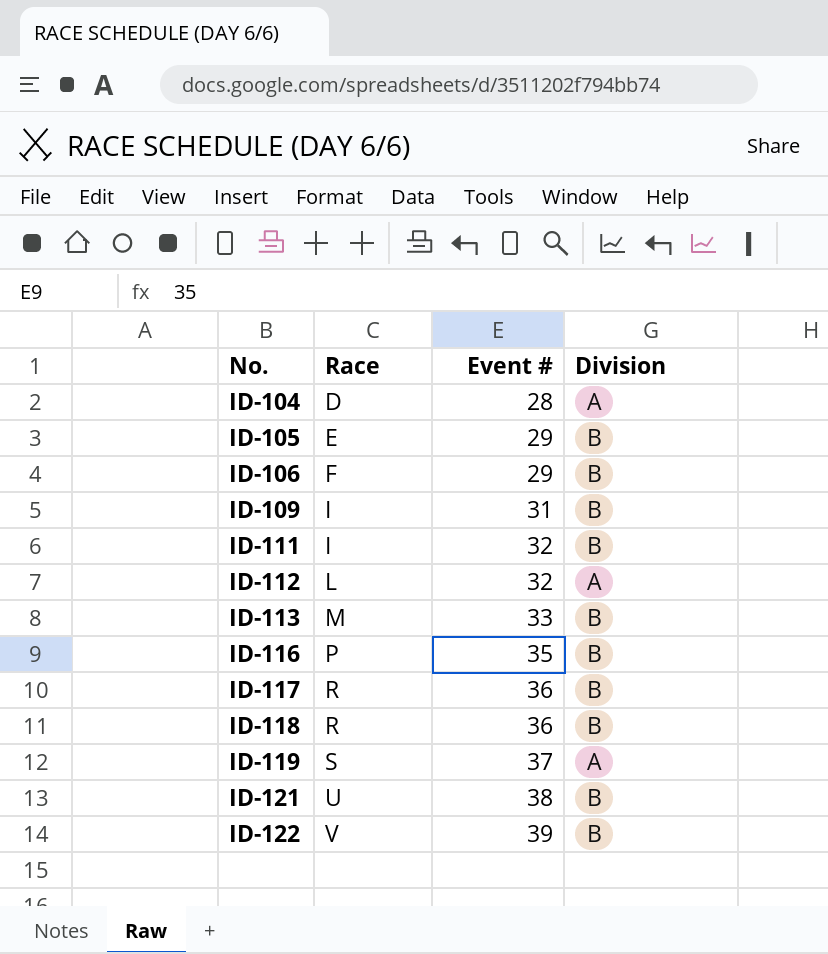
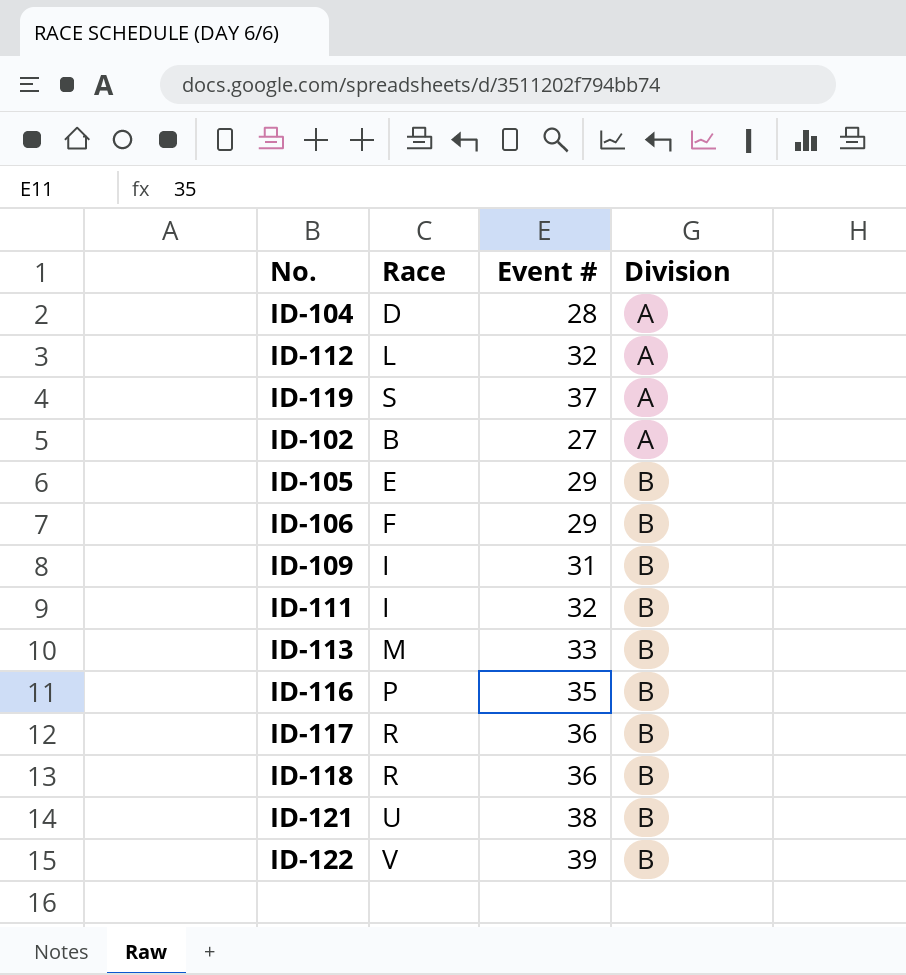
row order: No. ascending -> Division ascending
row ID-102: none -> B | 27 | A

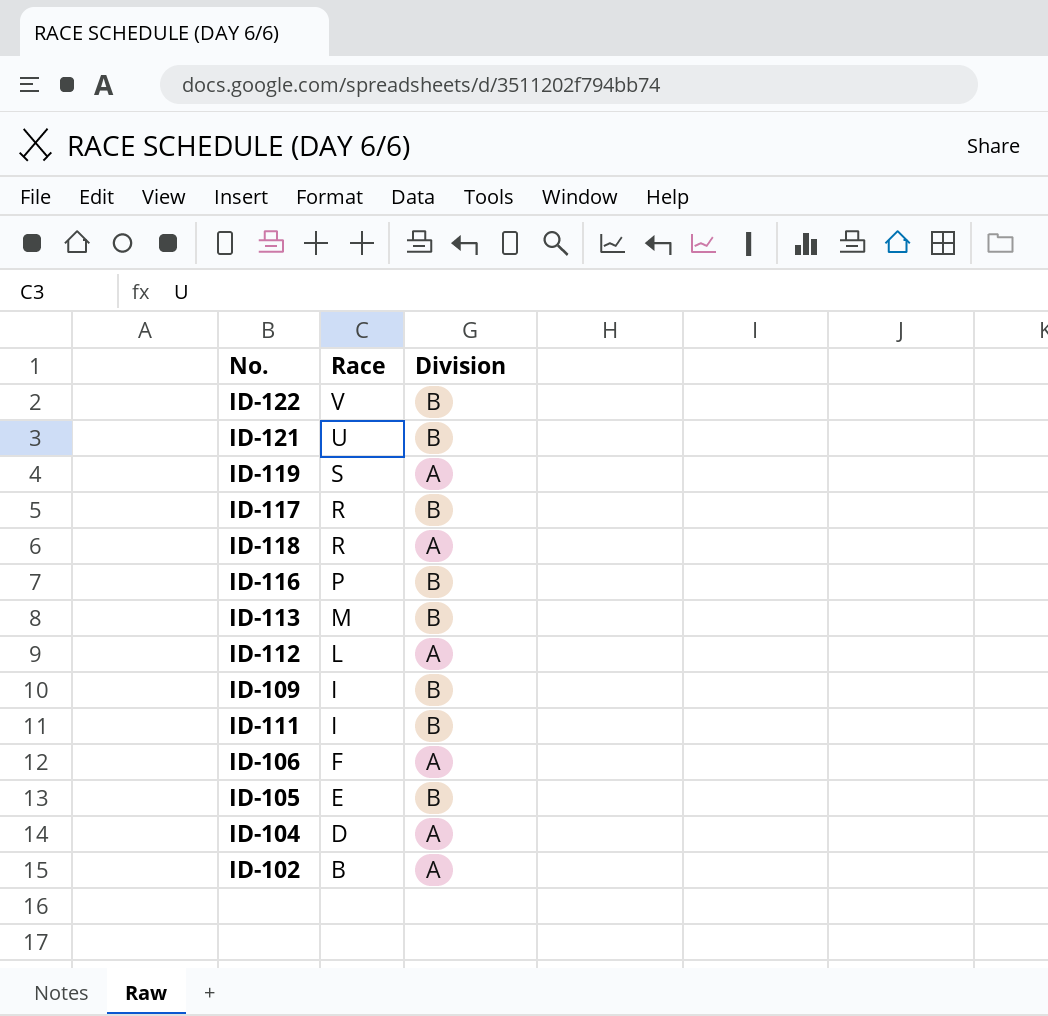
row order: Division ascending -> Race descending
column Event # | position: 3 -> none
ID-118 | Division: B -> A
ID-106 | Division: B -> A

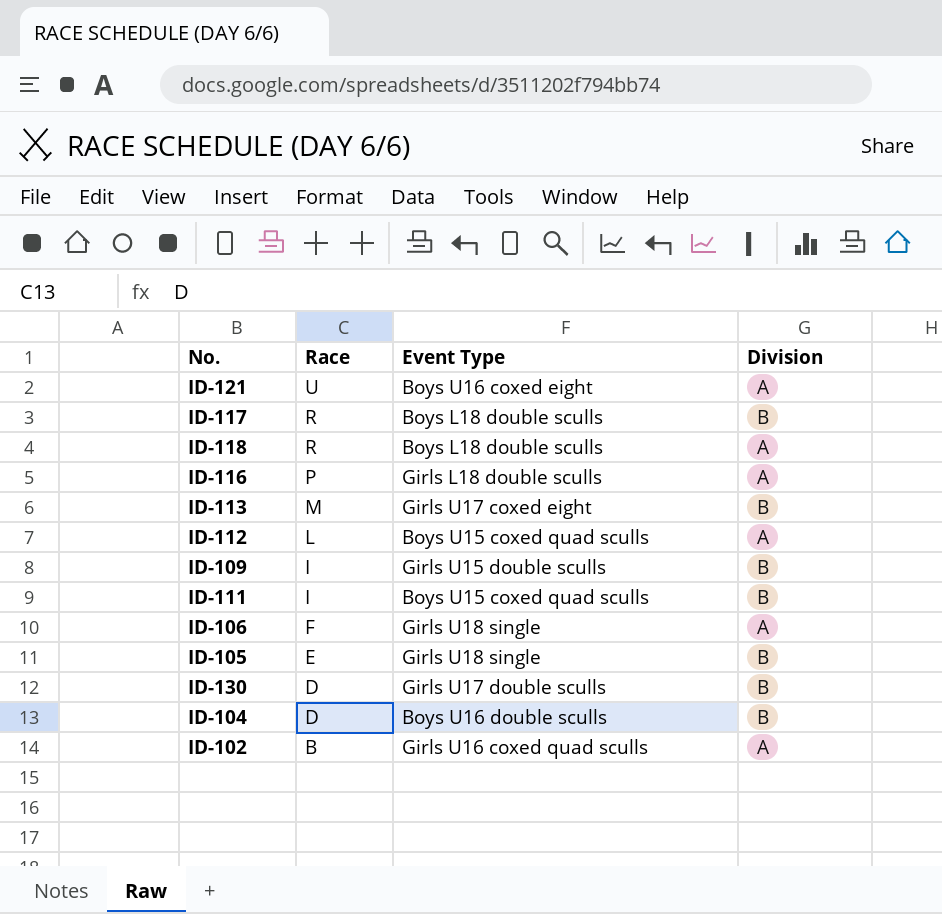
column Event Type | position: none -> 3
row ID-122: V | B -> none
row ID-119: S | A -> none
ID-121 | Division: B -> A
ID-116 | Division: B -> A
row ID-130: none -> D | Girls U17 double sculls | B
ID-104 | Division: A -> B

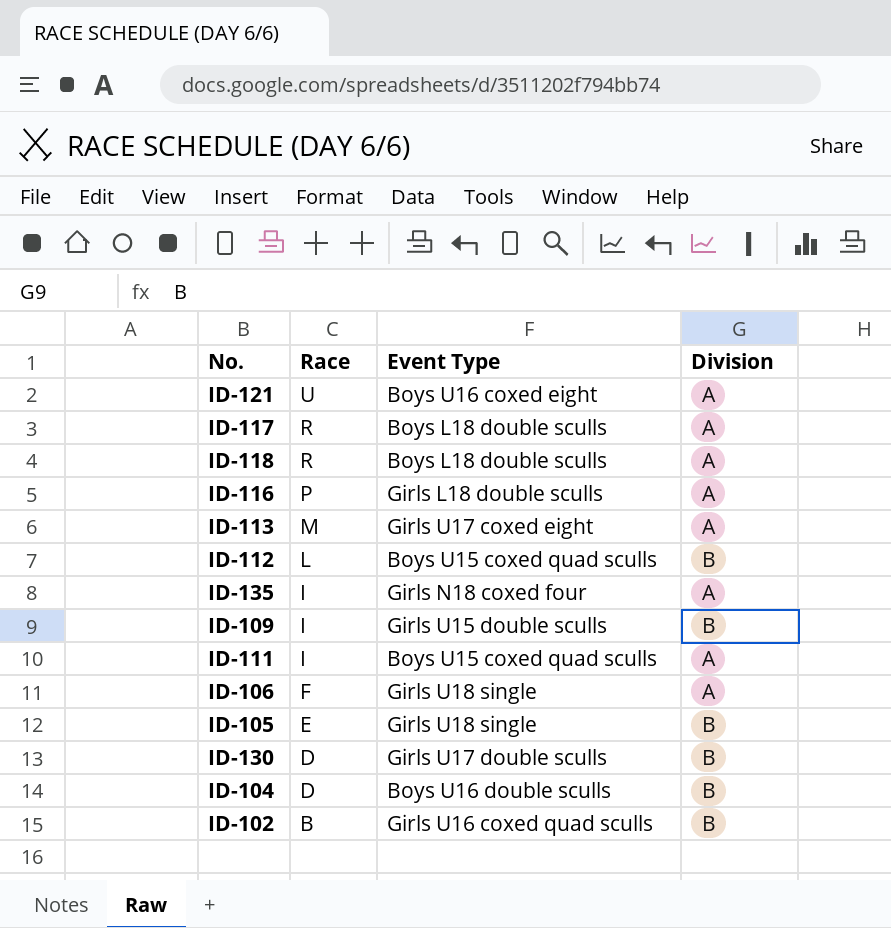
ID-117 | Division: B -> A
ID-113 | Division: B -> A
ID-112 | Division: A -> B
row ID-135: none -> I | Girls N18 coxed four | A
ID-111 | Division: B -> A
ID-102 | Division: A -> B

